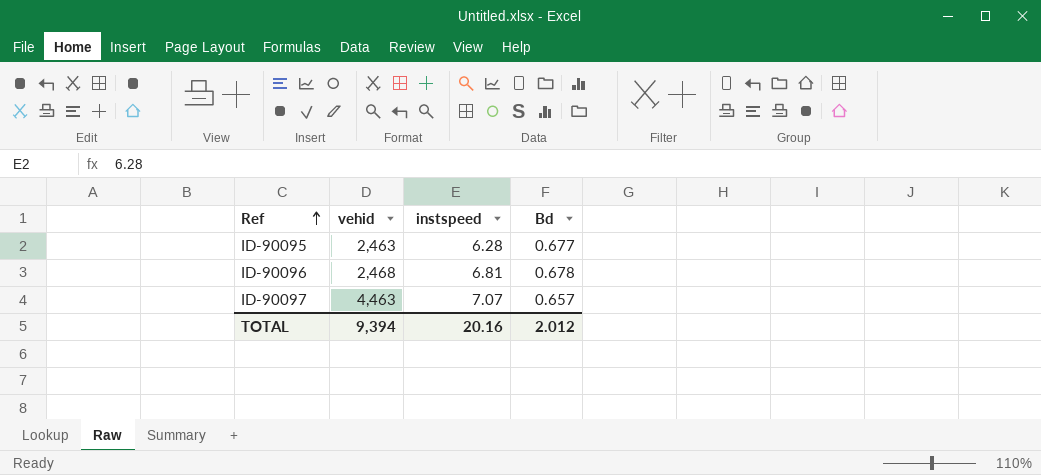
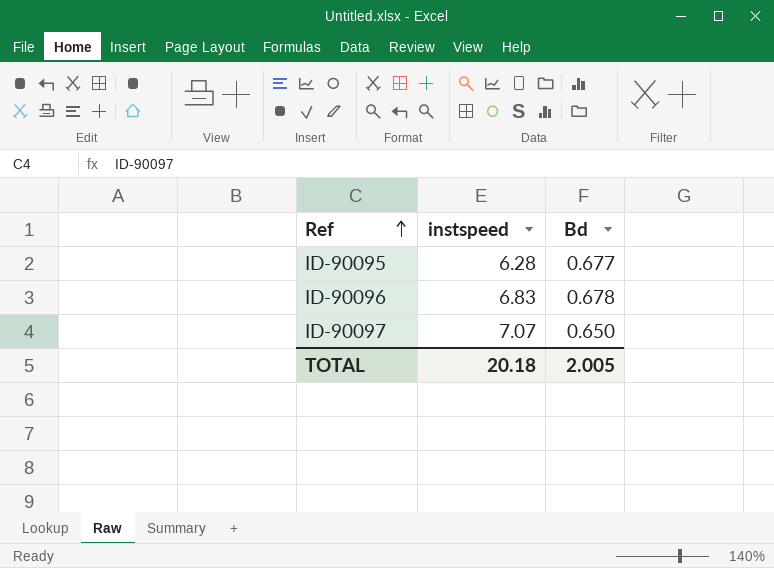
column vehid | position: 2 -> none
ID-90096 | instspeed: 6.81 -> 6.83
ID-90097 | Bd: 0.657 -> 0.650
TOTAL | instspeed: 20.16 -> 20.18
TOTAL | Bd: 2.012 -> 2.005

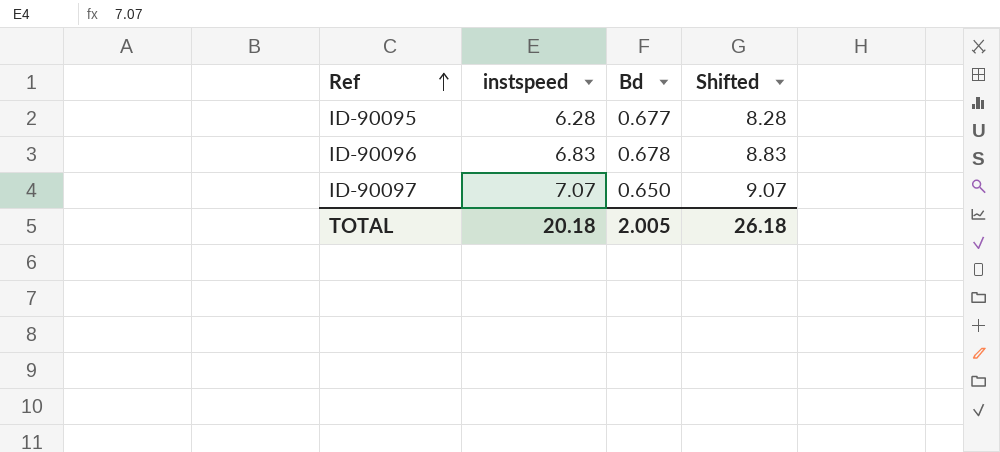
column Shifted | formula: none -> [instspeed] + 2

